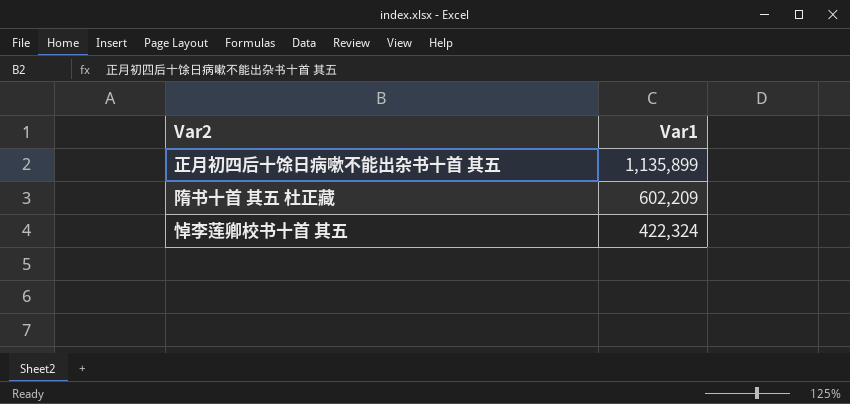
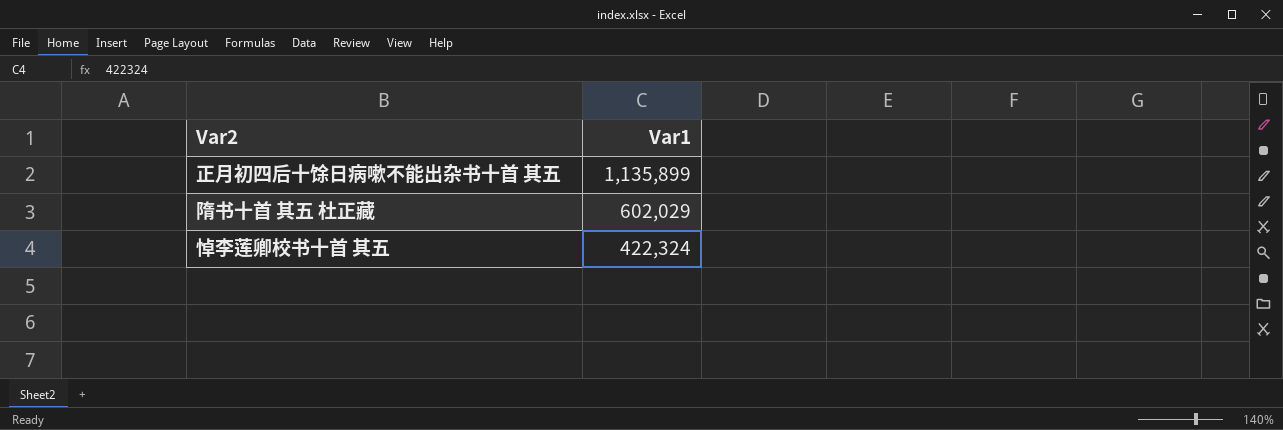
隋书十首 其五 杜正藏 | Var1: 602,209 -> 602,029

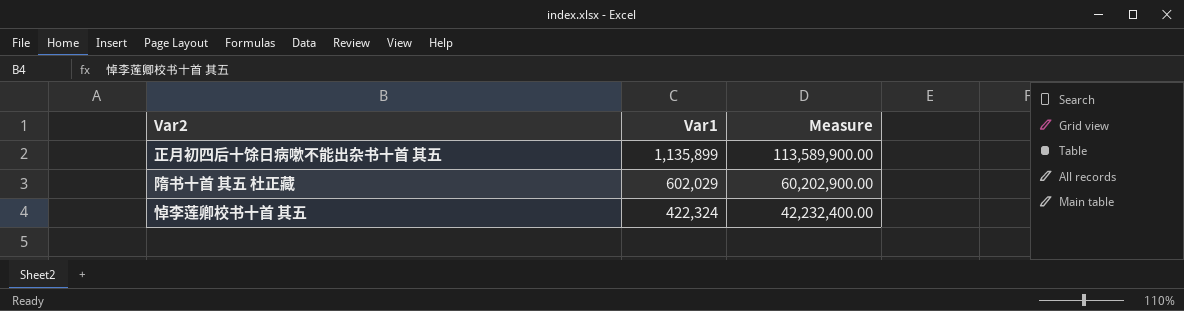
column Measure | formula: none -> [Var1] * 100

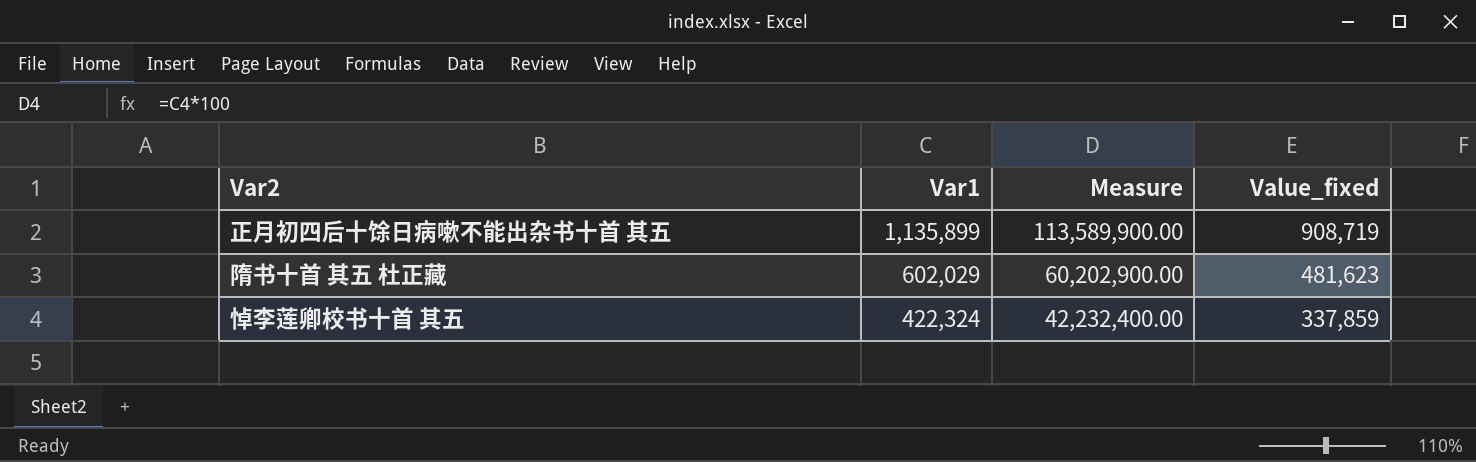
column Value_fixed | formula: none -> [Var1] * 0.8

